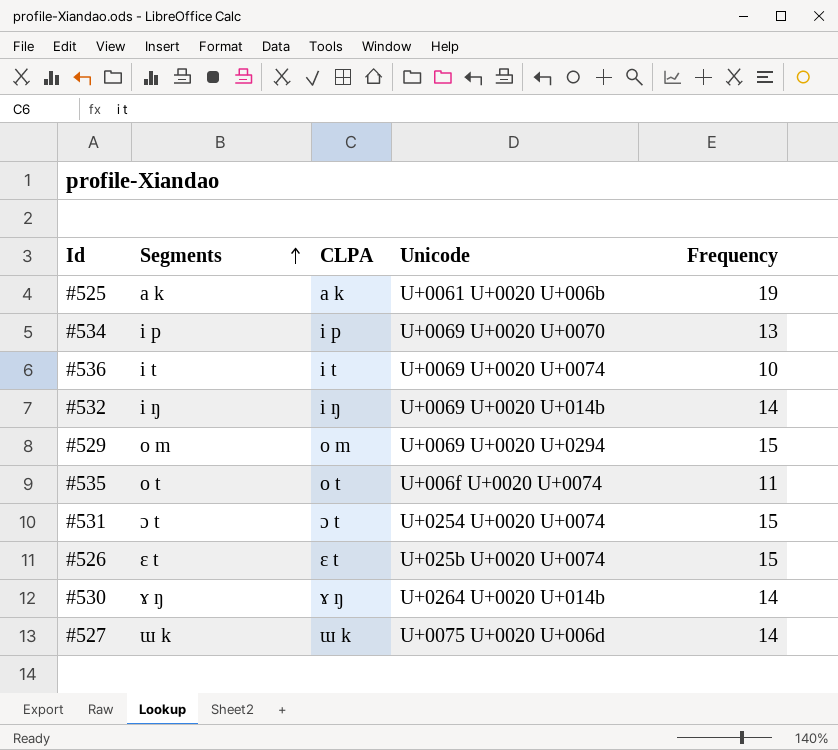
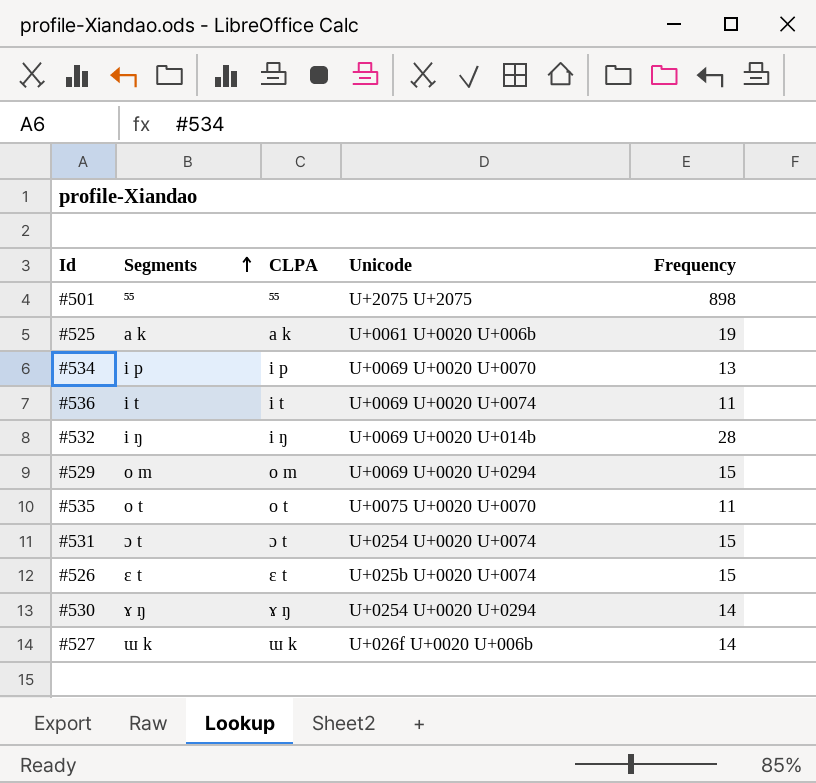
row #501: none -> ⁵⁵ | ⁵⁵ | U+2075 U+2075 | 898
#536 | Frequency: 10 -> 11
#532 | Frequency: 14 -> 28
#535 | Unicode: U+006f U+0020 U+0074 -> U+0075 U+0020 U+0070
#530 | Unicode: U+0264 U+0020 U+014b -> U+0254 U+0020 U+0294
#527 | Unicode: U+0075 U+0020 U+006d -> U+026f U+0020 U+006b

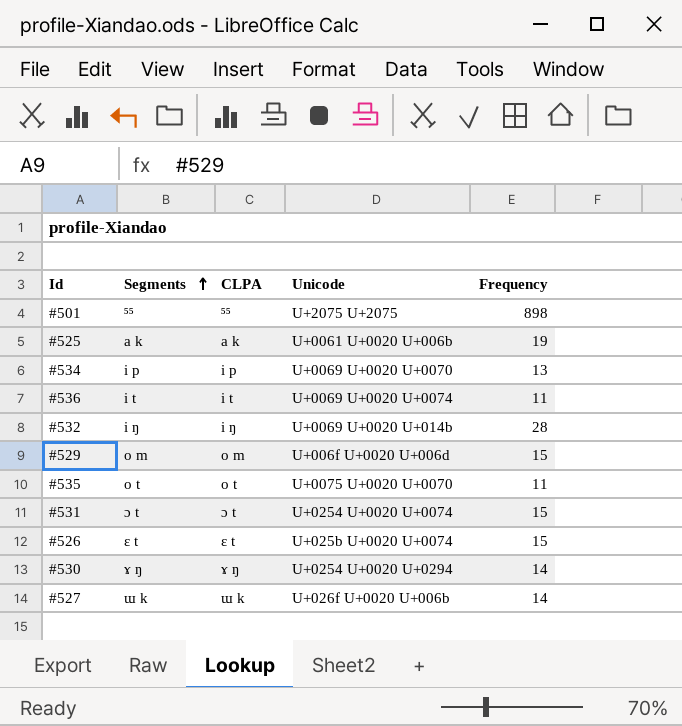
#529 | Unicode: U+0069 U+0020 U+0294 -> U+006f U+0020 U+006d

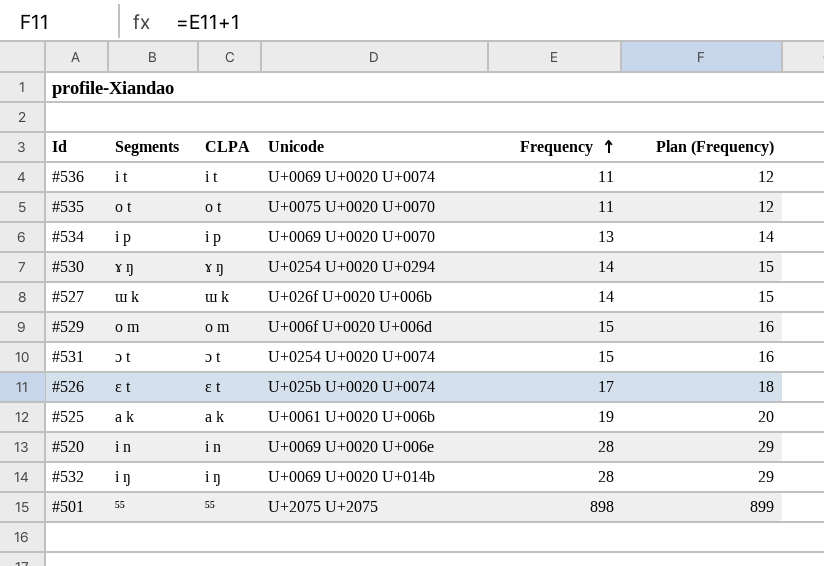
row order: Segments ascending -> Frequency ascending
column Plan (Frequency) | formula: none -> [Frequency] + 1
#526 | Frequency: 15 -> 17
row #520: none -> i n | i n | U+0069 U+0020 U+006e | 28 | 29

